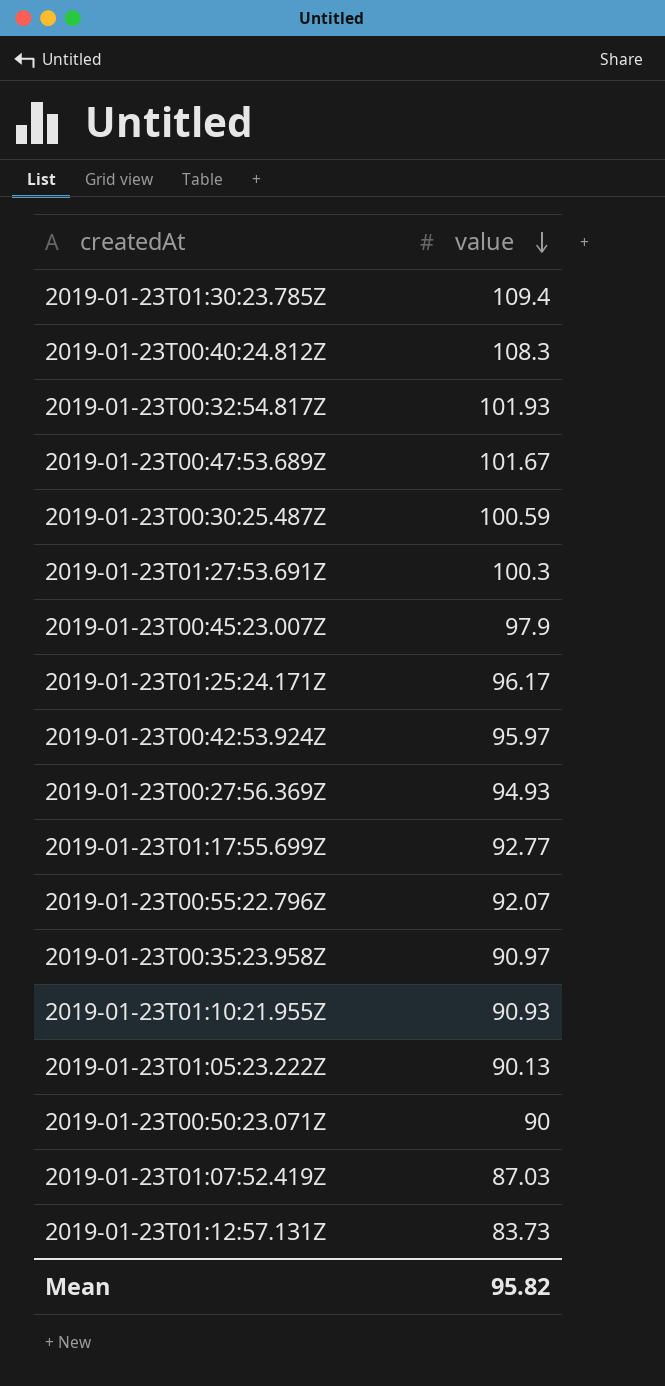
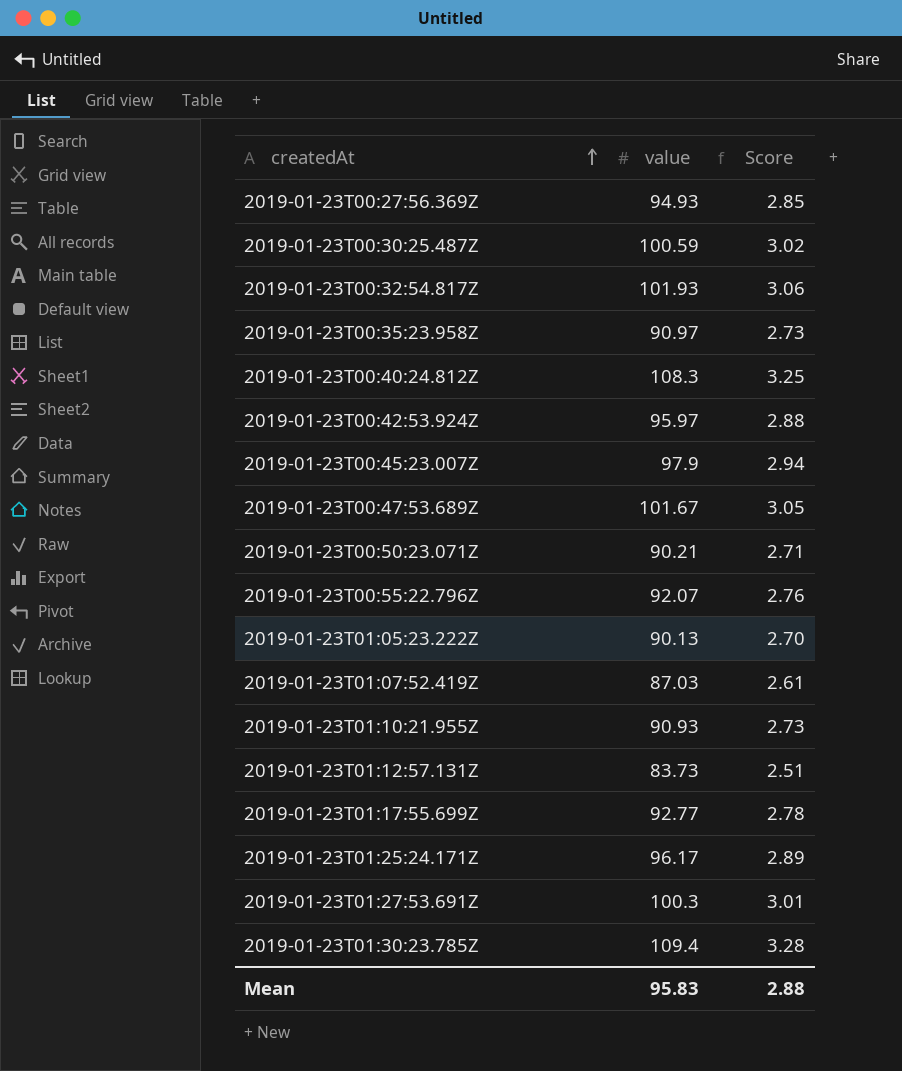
row order: value descending -> createdAt ascending
column Score | formula: none -> [value] * 0.03
2019-01-23T00:50:23.071Z | value: 90 -> 90.21
Mean | value: 95.82 -> 95.83

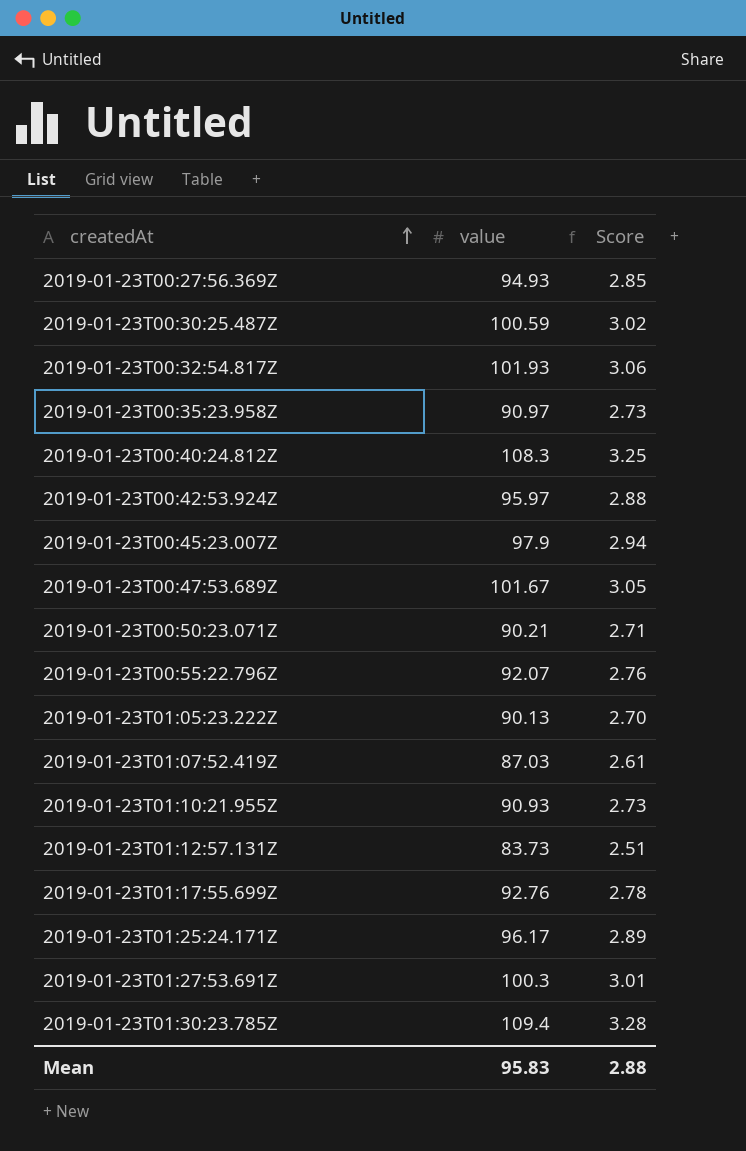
2019-01-23T01:17:55.699Z | value: 92.77 -> 92.76

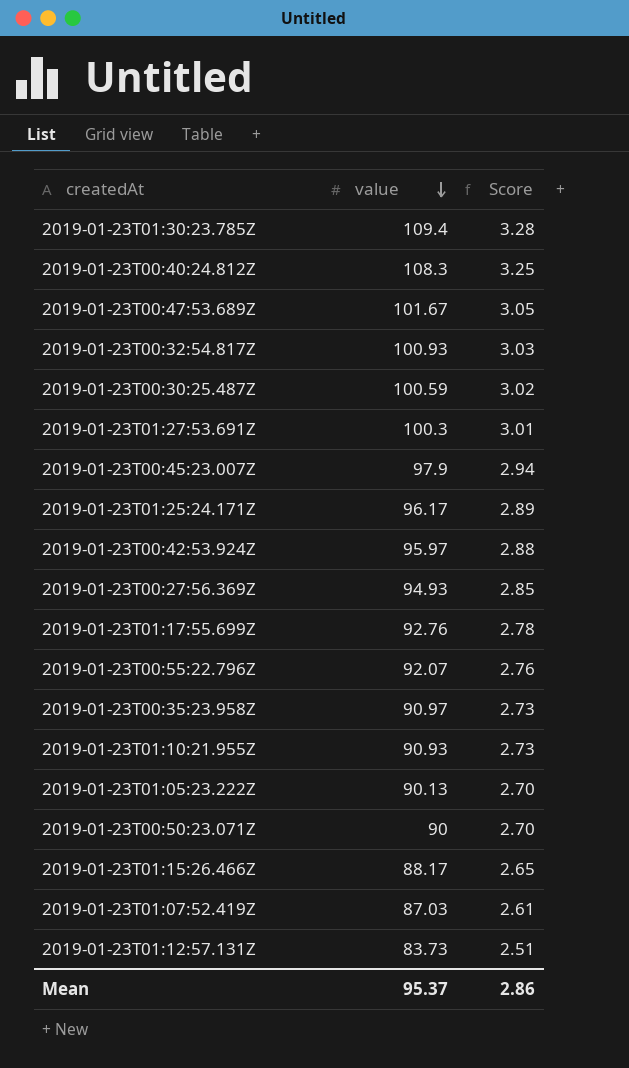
row order: createdAt ascending -> value descending
2019-01-23T00:32:54.817Z | value: 101.93 -> 100.93
2019-01-23T00:32:54.817Z | Score: 3.06 -> 3.03
2019-01-23T00:50:23.071Z | value: 90.21 -> 90
2019-01-23T00:50:23.071Z | Score: 2.71 -> 2.70
row 2019-01-23T01:15:26.466Z: none -> 88.17 | 2.65
Mean | value: 95.83 -> 95.37
Mean | Score: 2.88 -> 2.86

